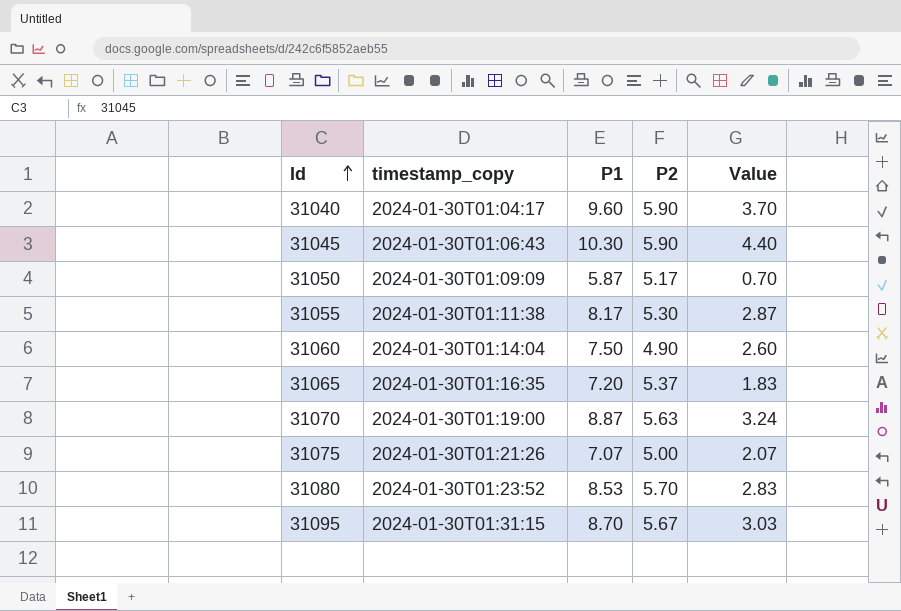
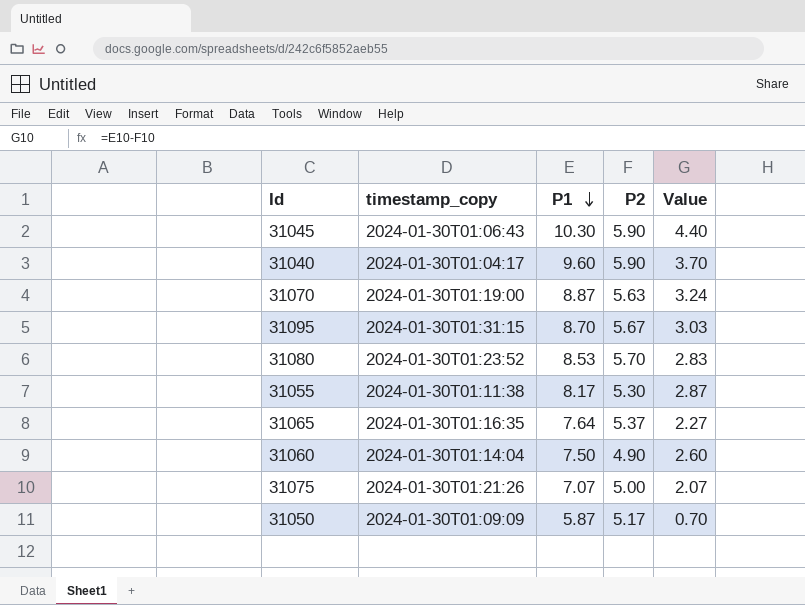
row order: Id ascending -> P1 descending
31065 | P1: 7.20 -> 7.64
31065 | Value: 1.83 -> 2.27

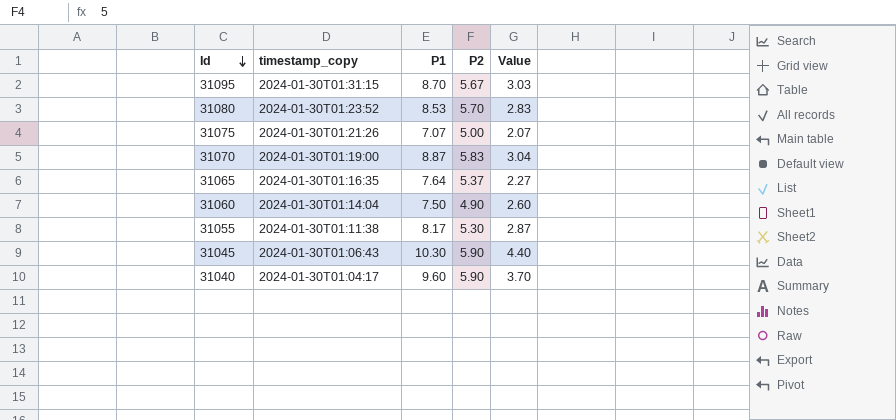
row order: P1 descending -> Id descending
row 31050: 2024-01-30T01:09:09 | 5.87 | 5.17 | 0.70 -> none
31070 | P2: 5.63 -> 5.83
31070 | Value: 3.24 -> 3.04

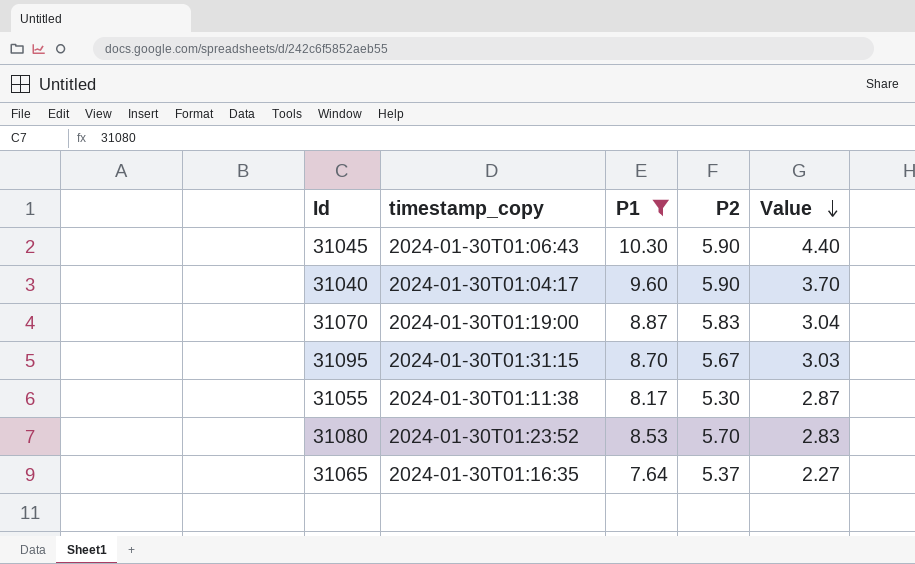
filter: none -> P1 >= 7.64
row order: Id descending -> Value descending

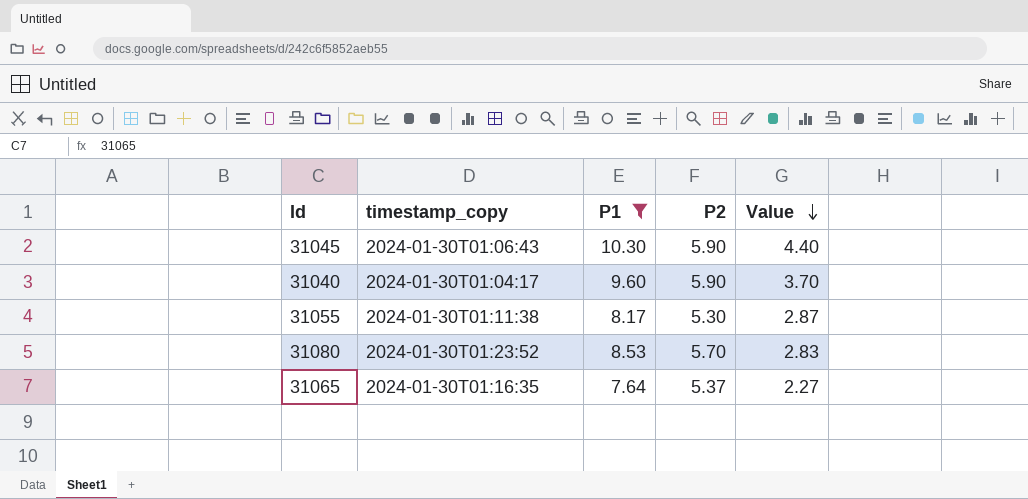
row 31070: 2024-01-30T01:19:00 | 8.87 | 5.83 | 3.04 -> none
row 31095: 2024-01-30T01:31:15 | 8.70 | 5.67 | 3.03 -> none

